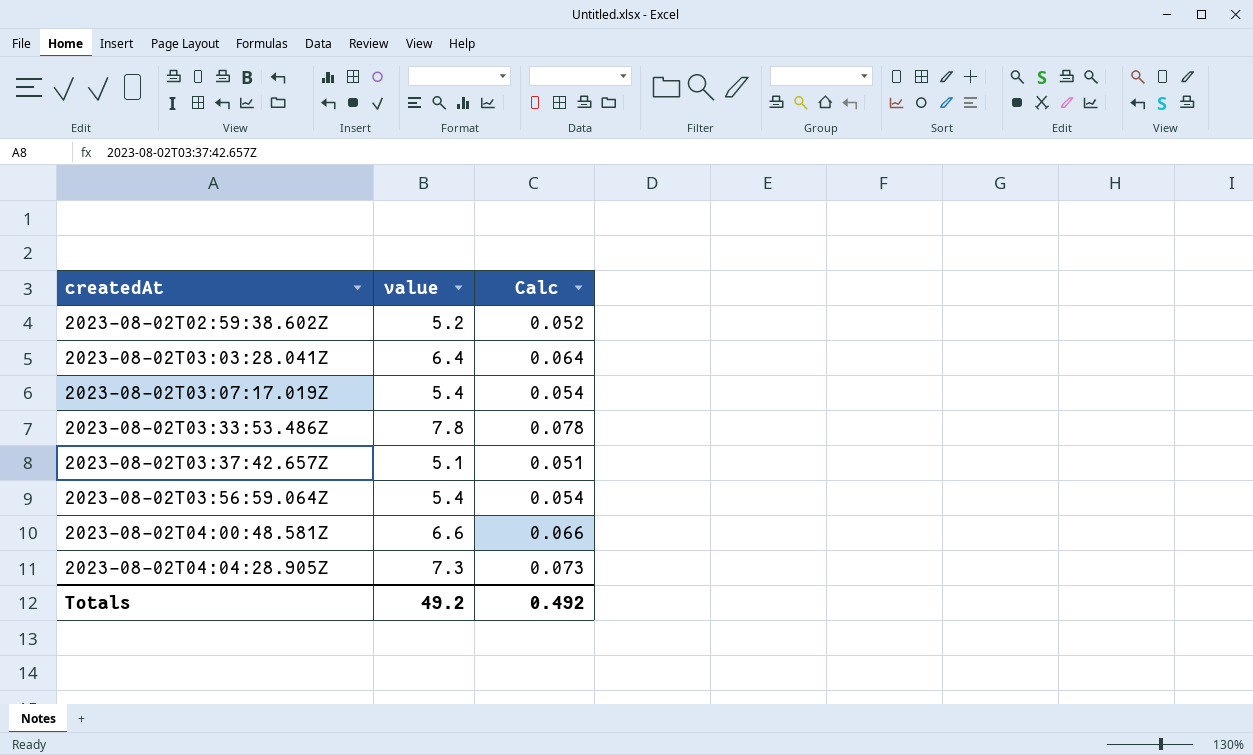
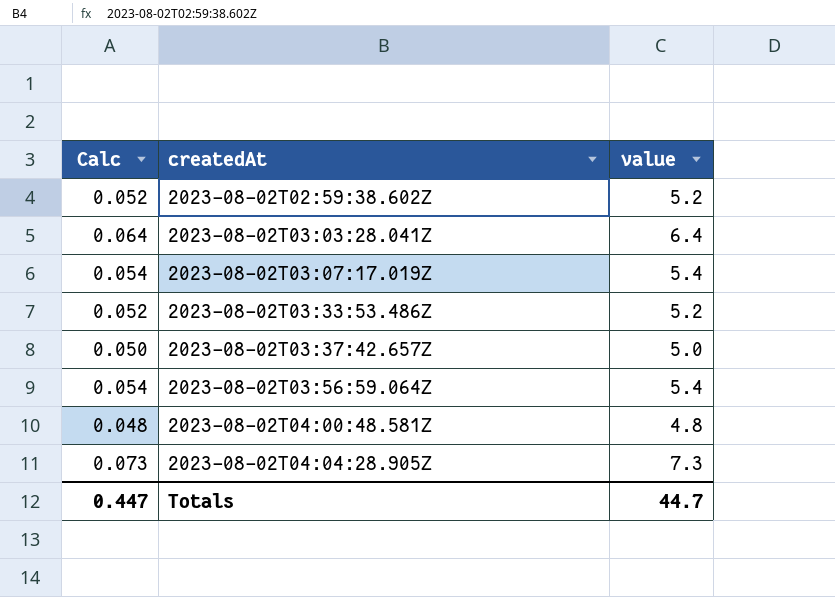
column Calc | position: 3 -> 1
2023-08-02T03:33:53.486Z | Calc: 0.078 -> 0.052
2023-08-02T03:33:53.486Z | value: 7.8 -> 5.2
2023-08-02T03:37:42.657Z | Calc: 0.051 -> 0.050
2023-08-02T03:37:42.657Z | value: 5.1 -> 5.0
2023-08-02T04:00:48.581Z | Calc: 0.066 -> 0.048
2023-08-02T04:00:48.581Z | value: 6.6 -> 4.8
Totals | Calc: 0.492 -> 0.447
Totals | value: 49.2 -> 44.7

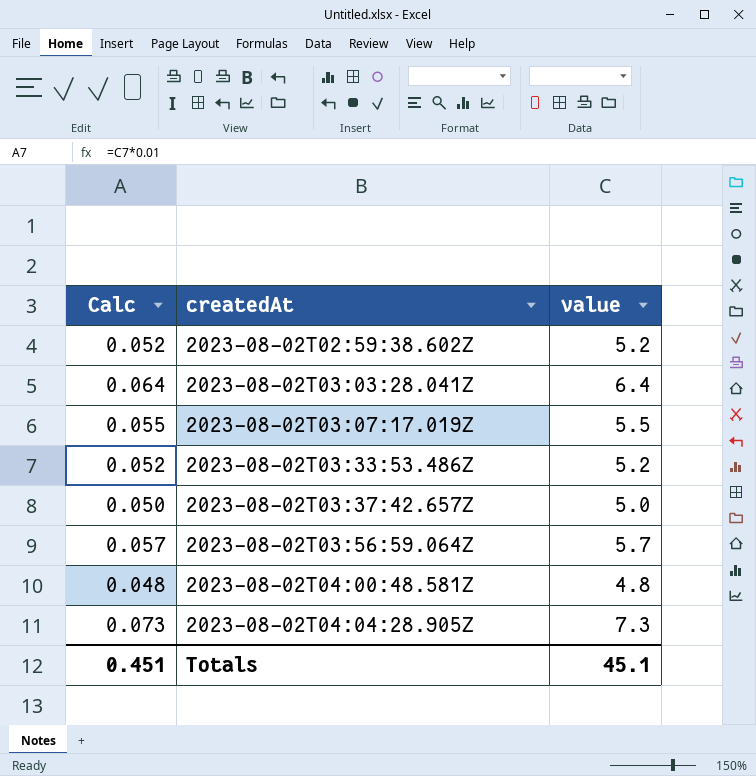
2023-08-02T03:07:17.019Z | Calc: 0.054 -> 0.055
2023-08-02T03:07:17.019Z | value: 5.4 -> 5.5
2023-08-02T03:56:59.064Z | Calc: 0.054 -> 0.057
2023-08-02T03:56:59.064Z | value: 5.4 -> 5.7
Totals | Calc: 0.447 -> 0.451
Totals | value: 44.7 -> 45.1

